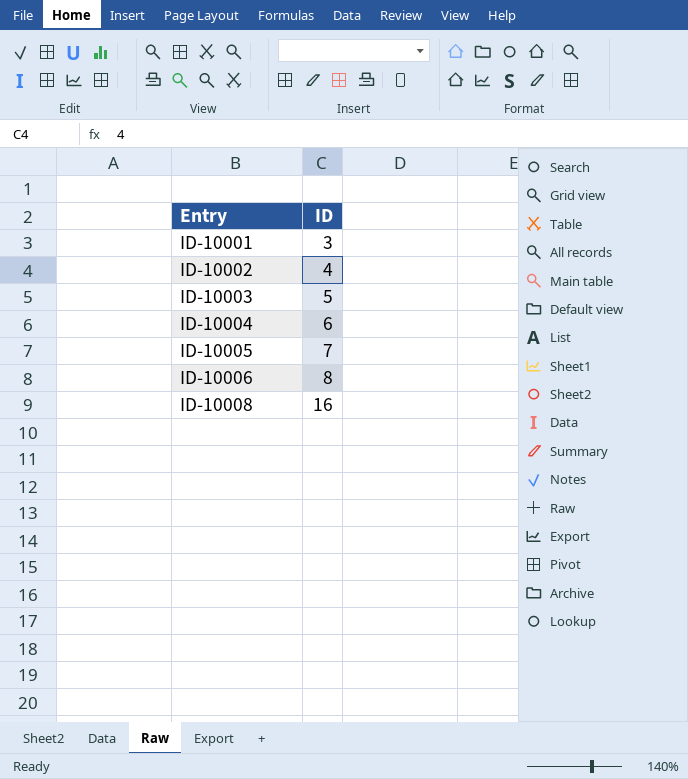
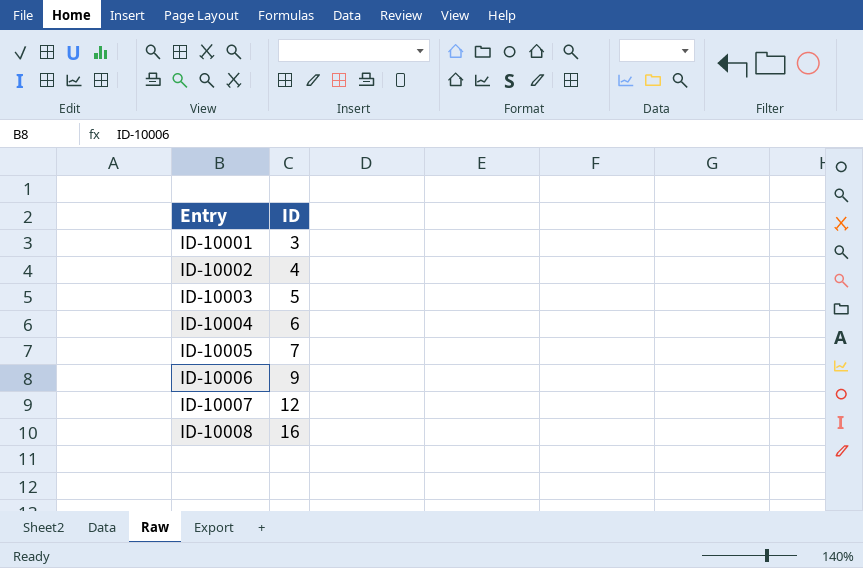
ID-10006 | ID: 8 -> 9
row ID-10007: none -> 12

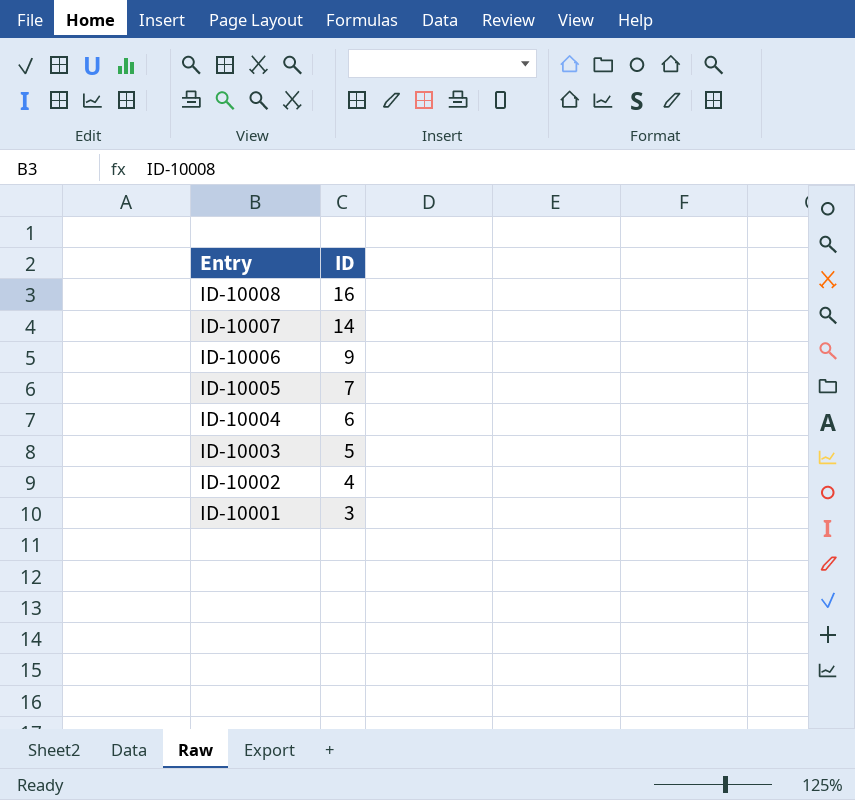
row order: Entry ascending -> Entry descending
ID-10007 | ID: 12 -> 14

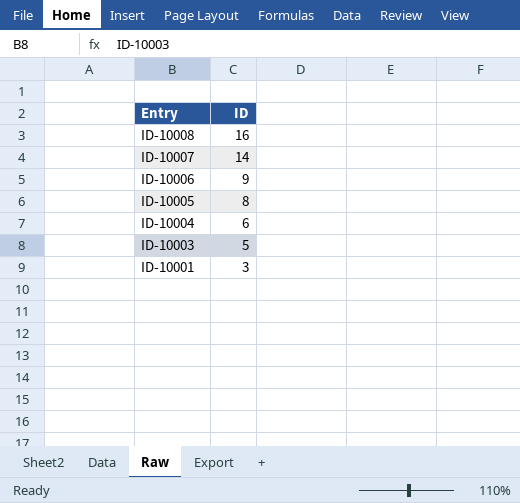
row ID-10002: 4 -> none
ID-10005 | ID: 7 -> 8

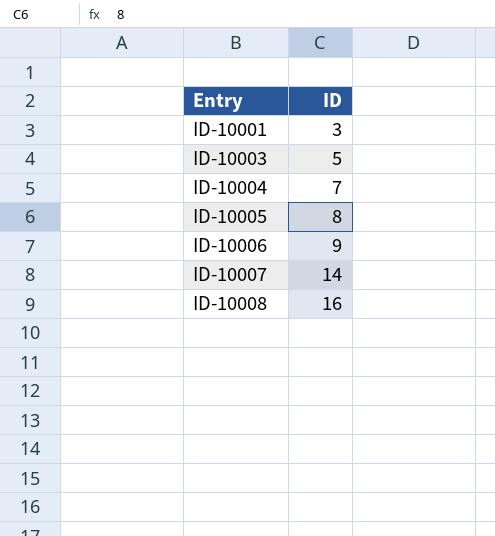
row order: Entry descending -> Entry ascending
ID-10004 | ID: 6 -> 7

